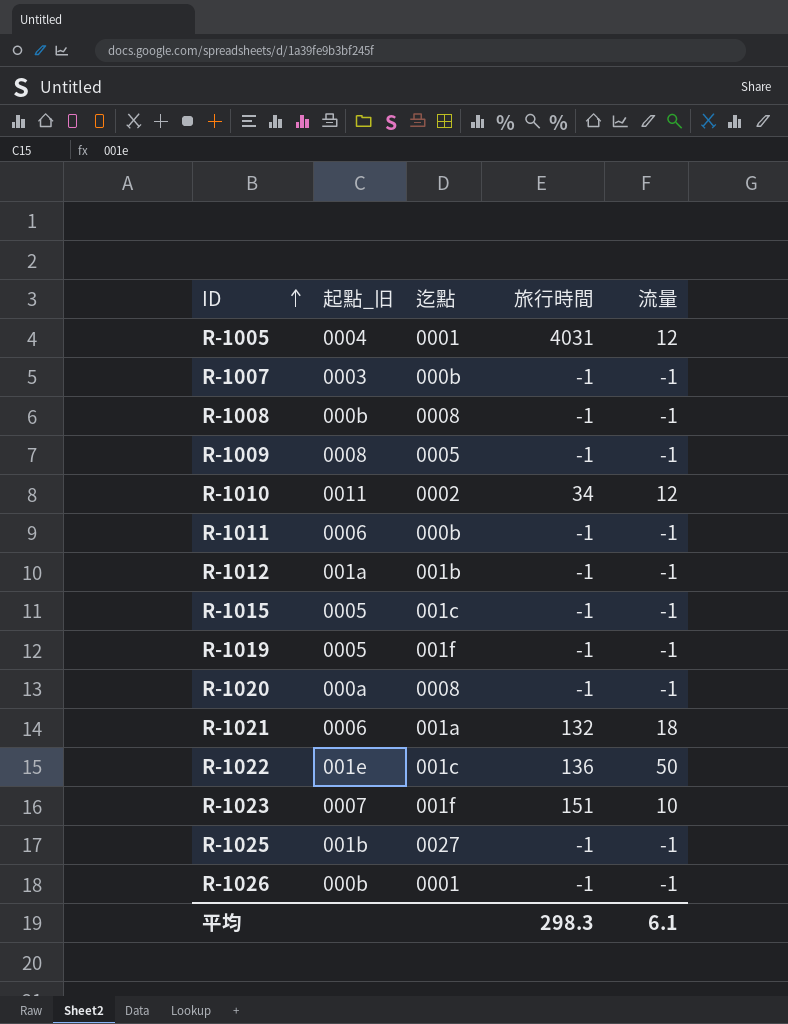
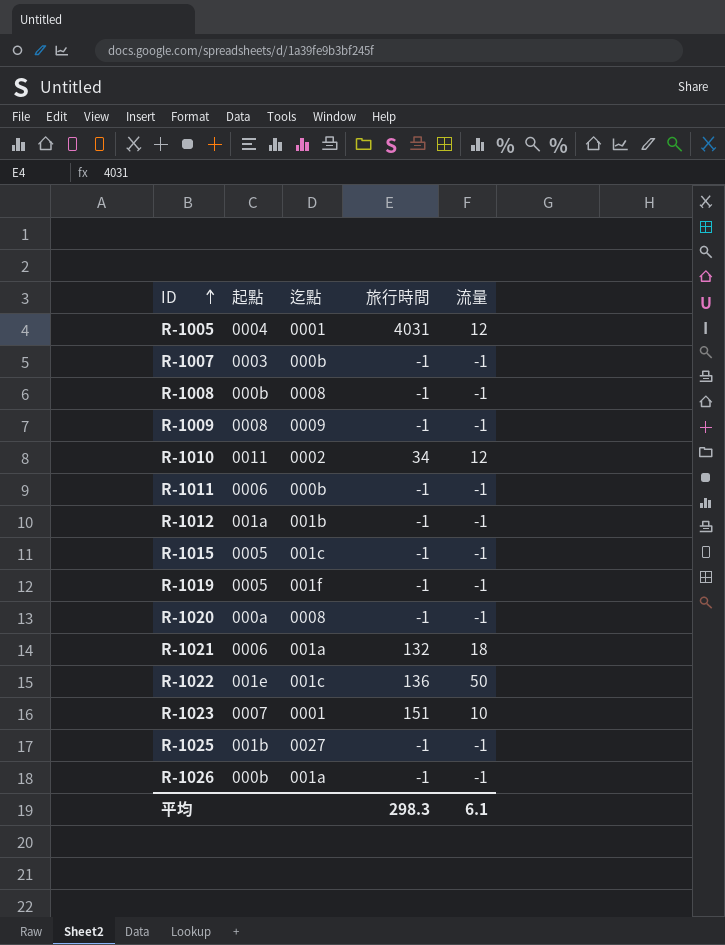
column name: 起點_旧 -> 起點
R-1009 | 迄點: 0005 -> 0009
R-1023 | 迄點: 001f -> 0001
R-1026 | 迄點: 0001 -> 001a

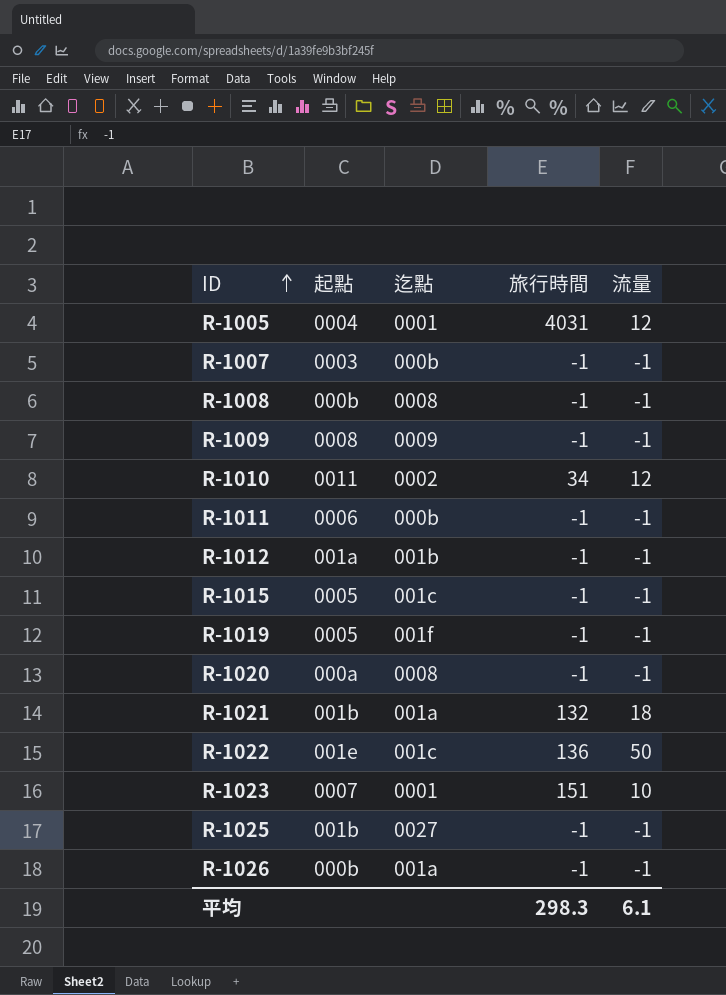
R-1021 | 起點: 0006 -> 001b

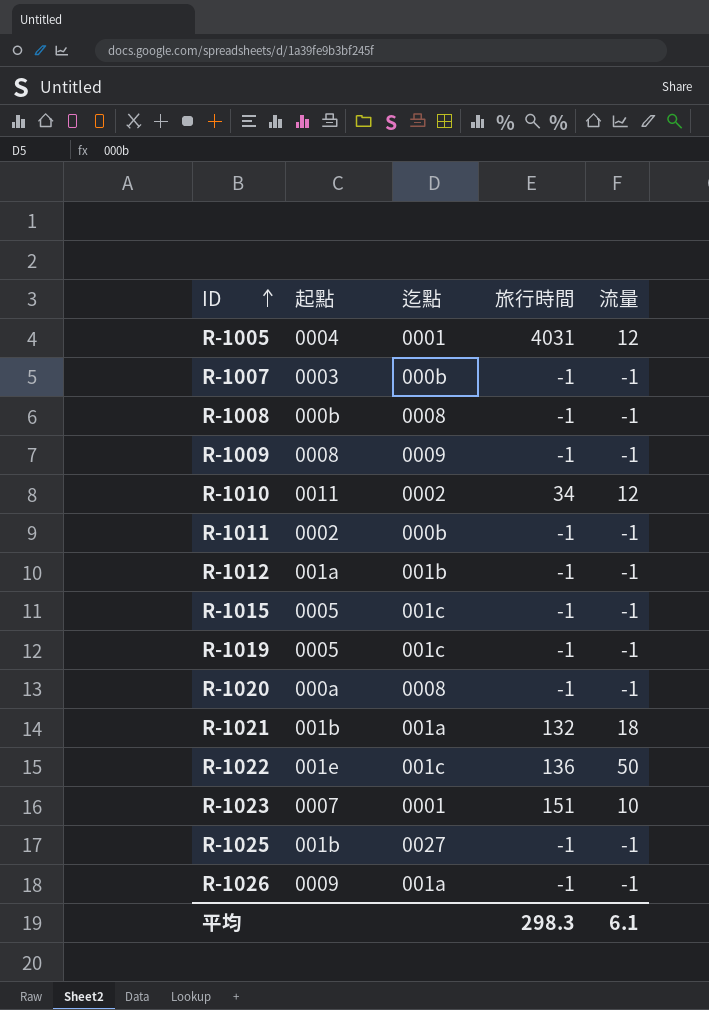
R-1011 | 起點: 0006 -> 0002
R-1019 | 迄點: 001f -> 001c
R-1026 | 起點: 000b -> 0009

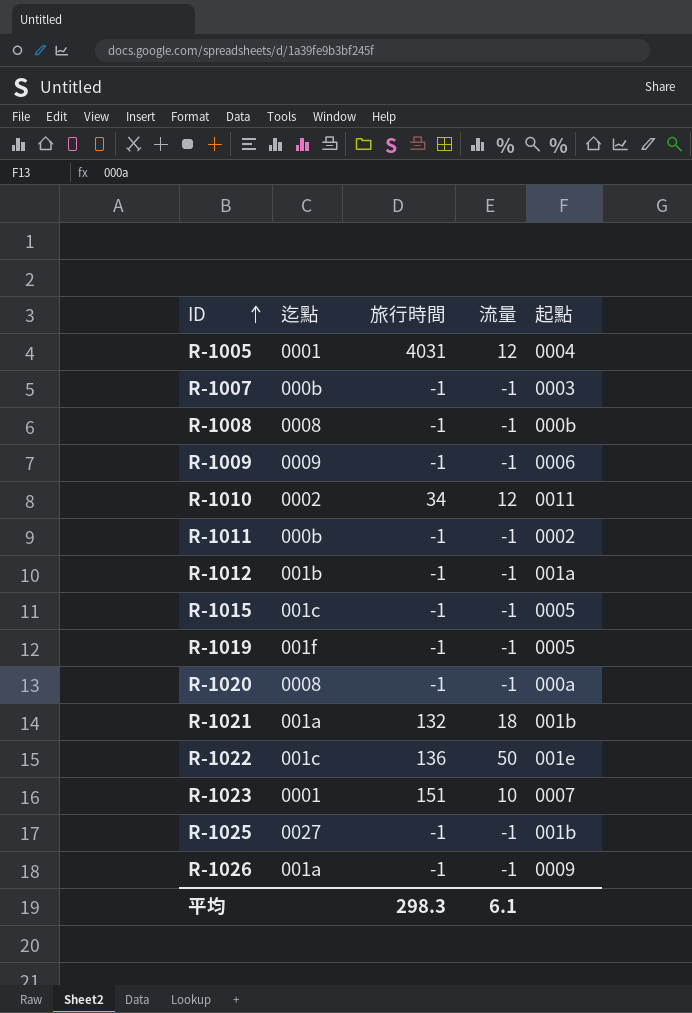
column 起點 | position: 2 -> 5
R-1009 | 起點: 0008 -> 0006
R-1019 | 迄點: 001c -> 001f

